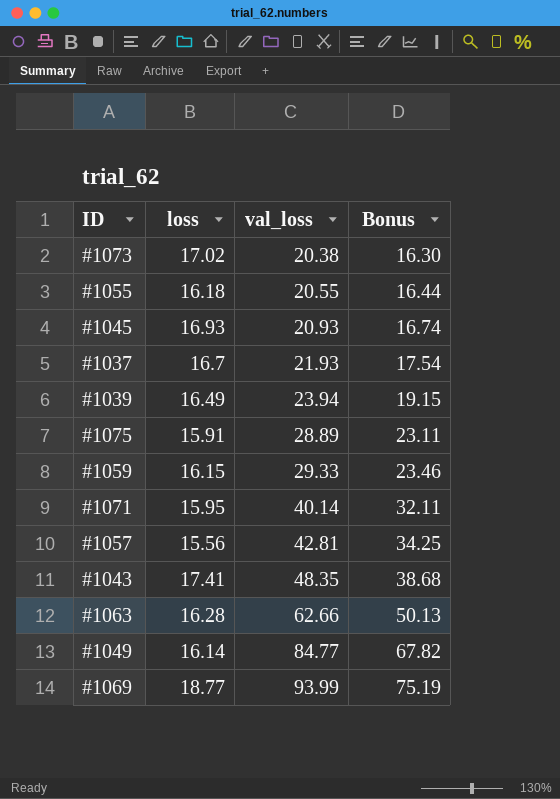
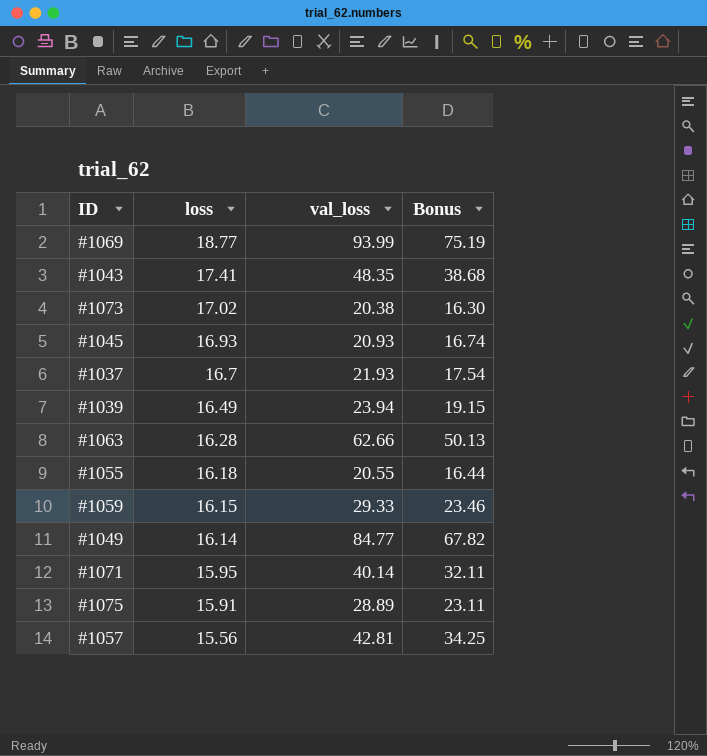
row order: val_loss ascending -> loss descending

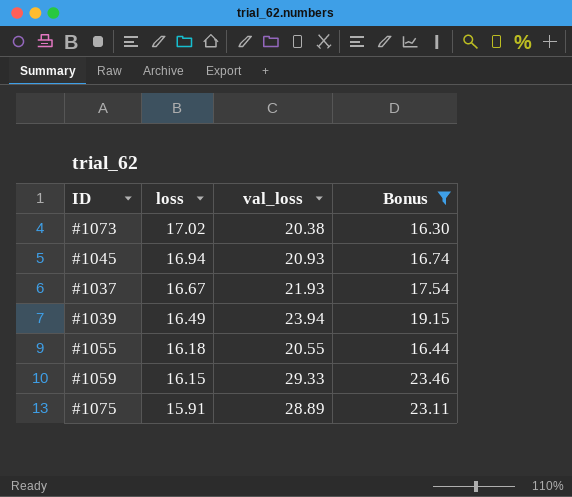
filter: none -> Bonus <= 23.46
#1045 | loss: 16.93 -> 16.94
#1037 | loss: 16.7 -> 16.67

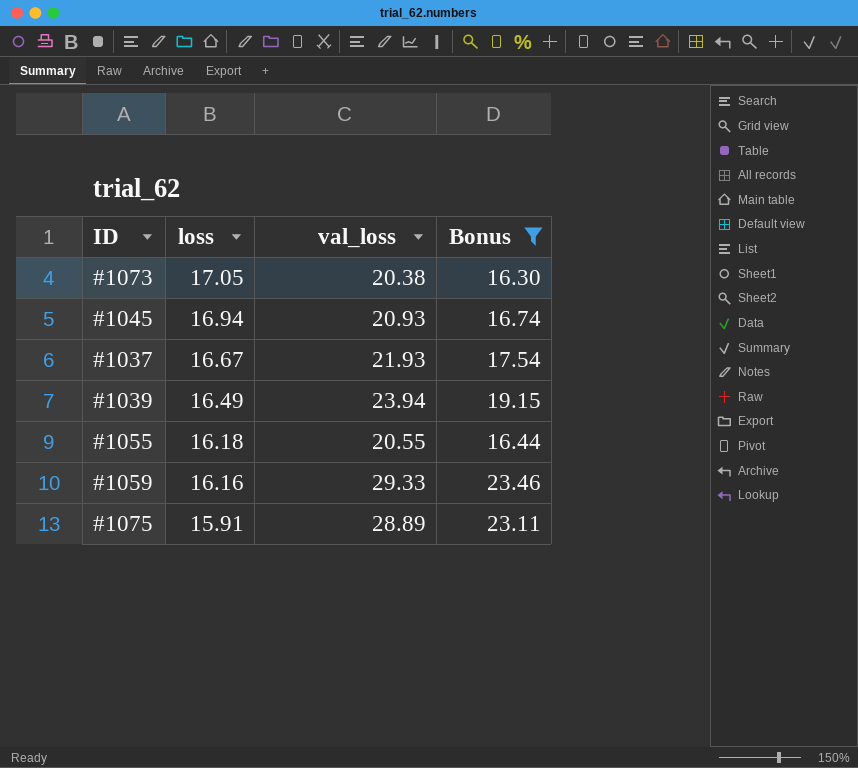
#1073 | loss: 17.02 -> 17.05
#1059 | loss: 16.15 -> 16.16

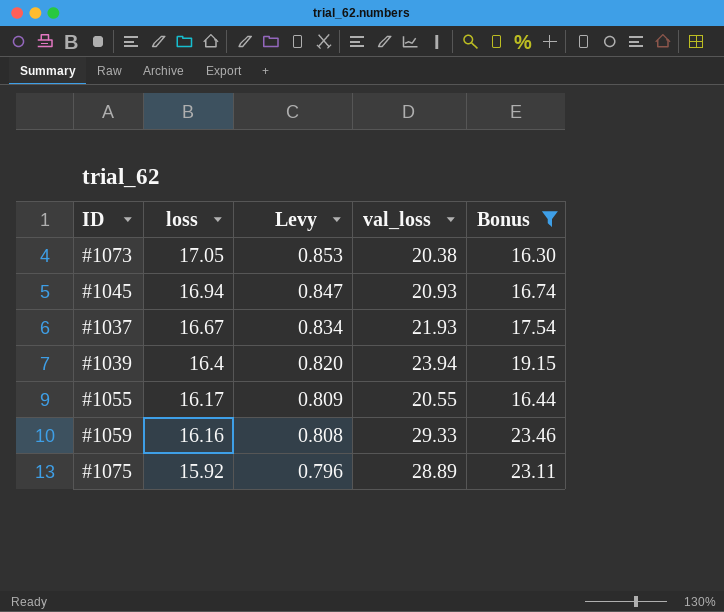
column Levy | formula: none -> [loss] * 0.05
#1039 | loss: 16.49 -> 16.4
#1055 | loss: 16.18 -> 16.17
#1075 | loss: 15.91 -> 15.92

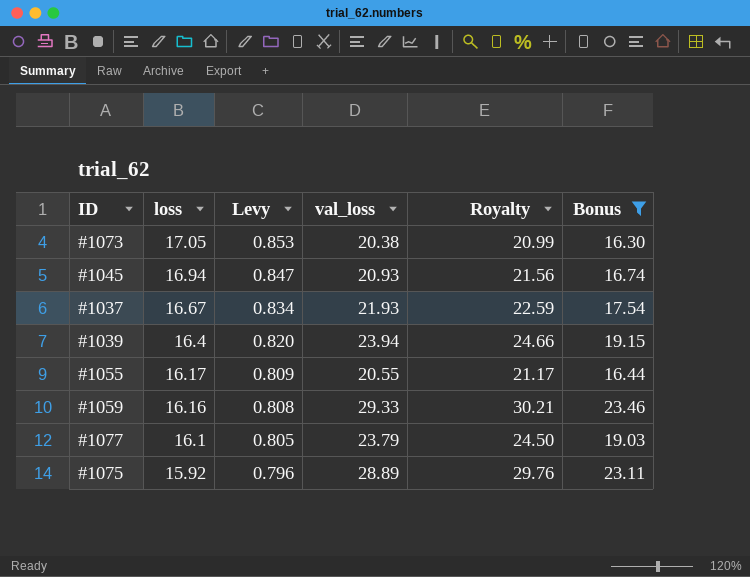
column Royalty | formula: none -> [val_loss] * 1.03
row #1077: none -> 16.1 | 0.805 | 23.79 | 24.50 | 19.03

